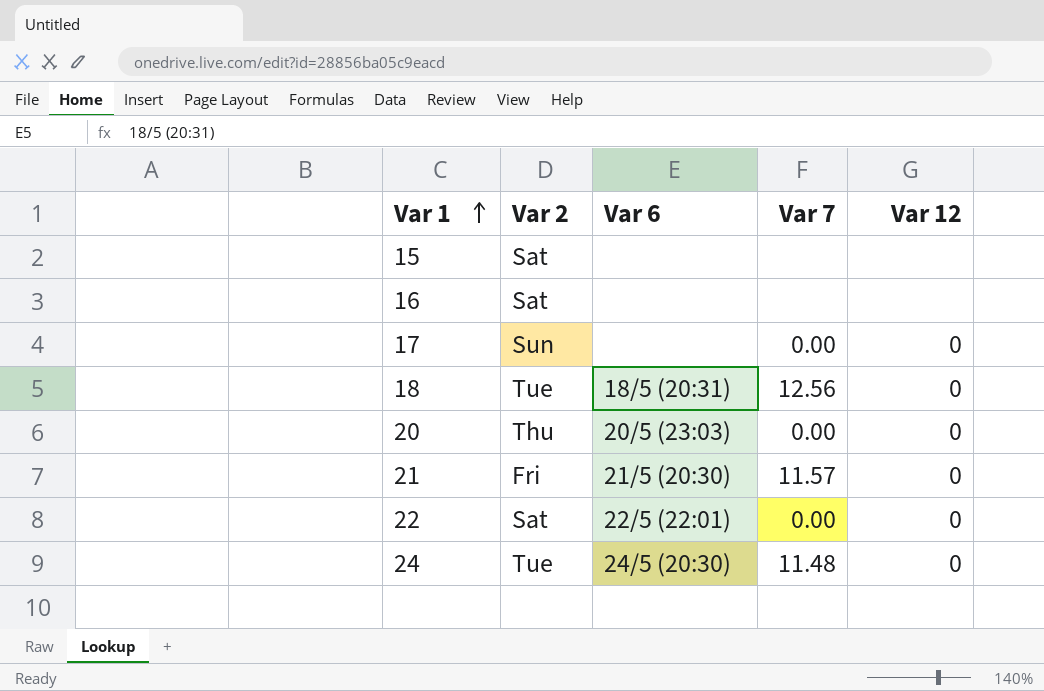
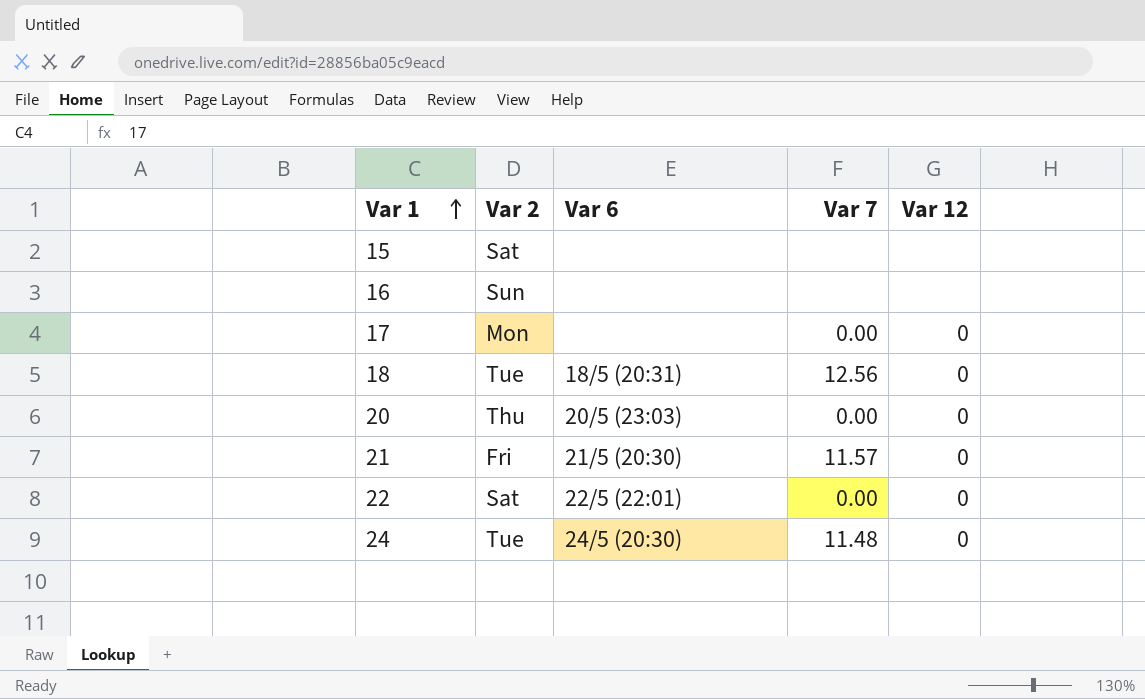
16 | Var 2: Sat -> Sun
17 | Var 2: Sun -> Mon

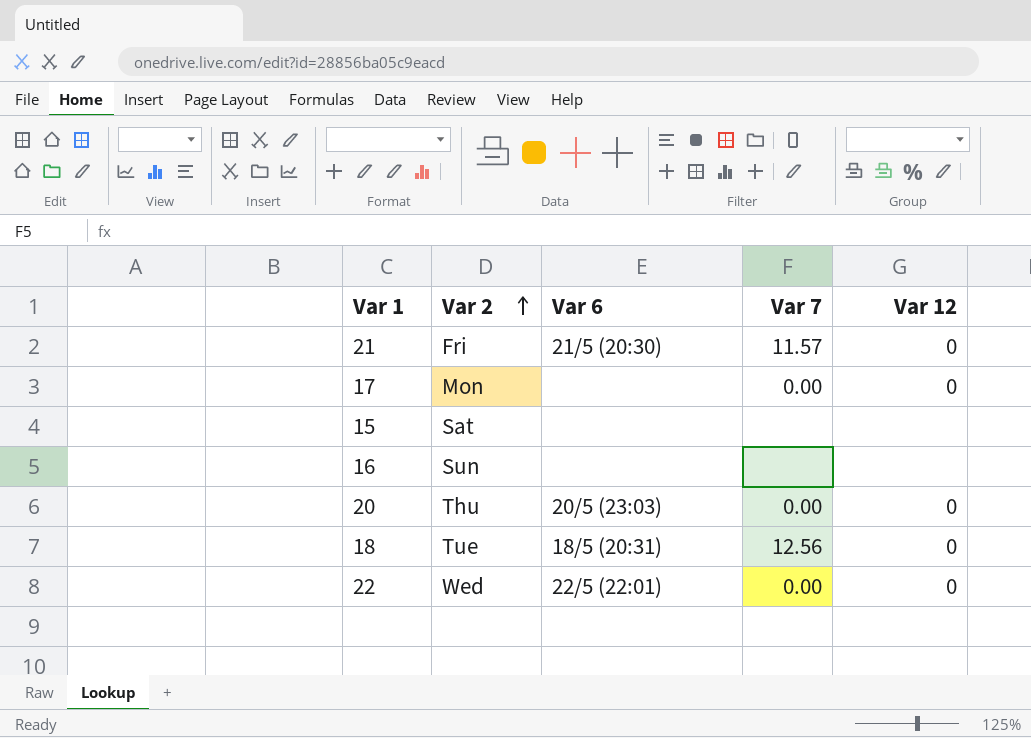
row order: Var 1 ascending -> Var 2 ascending
row 24: Tue | 24/5 (20:30) | 11.48 | 0 -> none
22 | Var 2: Sat -> Wed

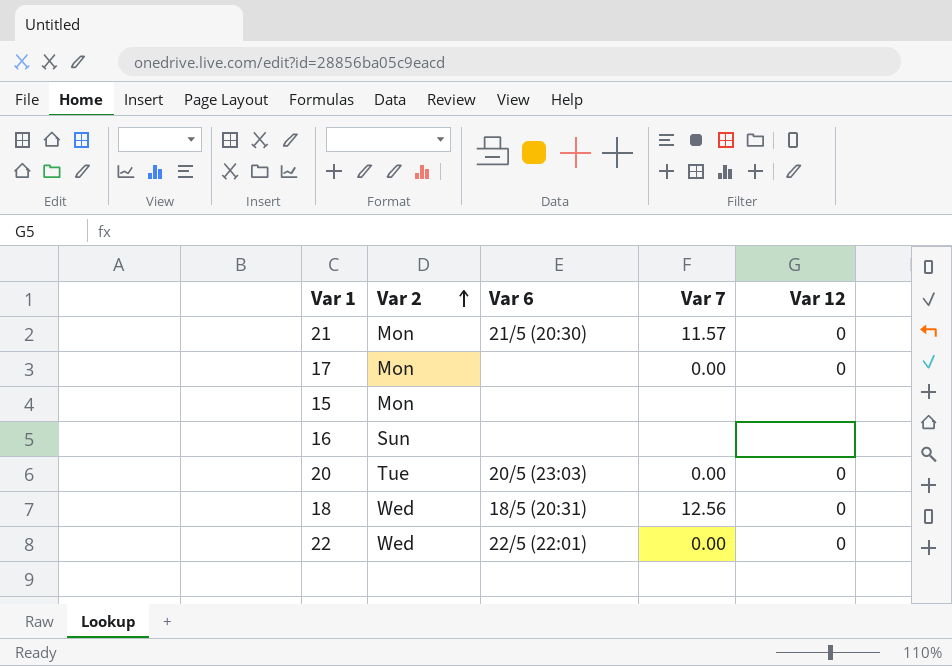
21 | Var 2: Fri -> Mon
15 | Var 2: Sat -> Mon
20 | Var 2: Thu -> Tue
18 | Var 2: Tue -> Wed

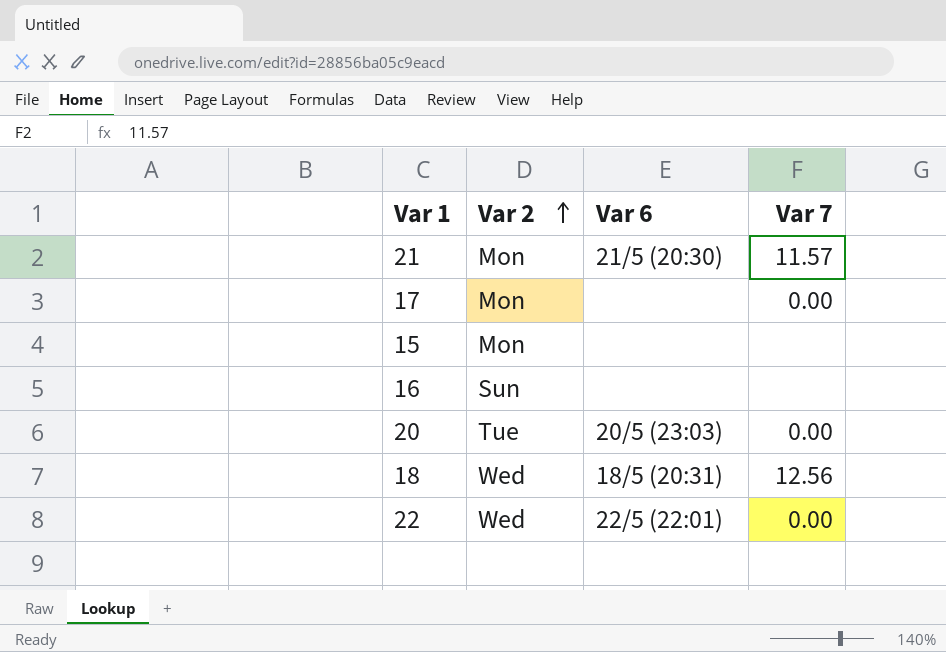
column Var 12 | position: 5 -> none

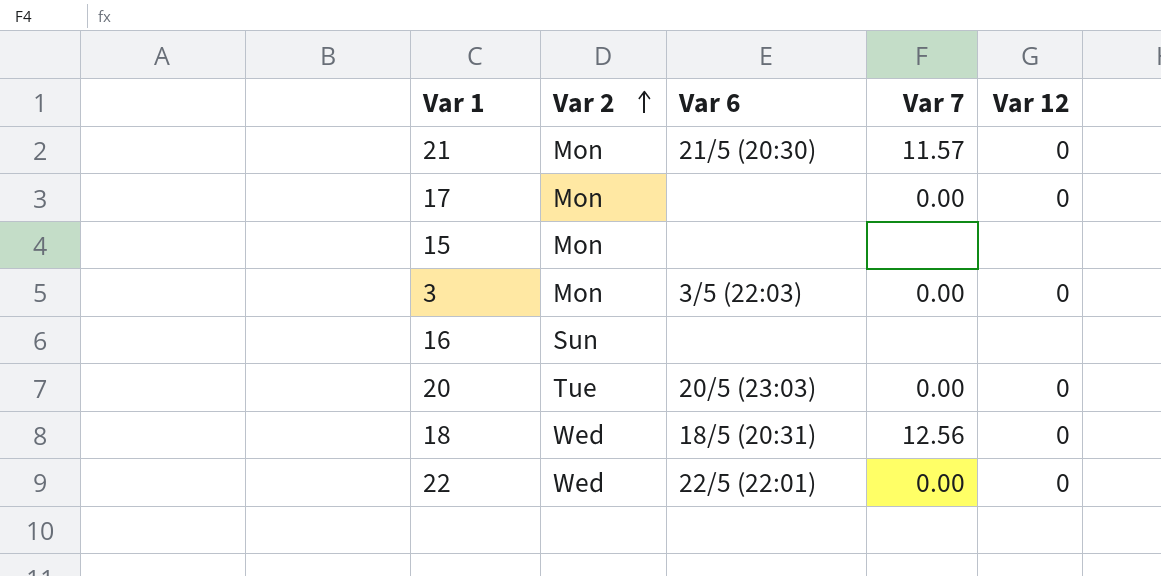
column Var 12 | position: none -> 5
row 3: none -> Mon | 3/5 (22:03) | 0.00 | 0

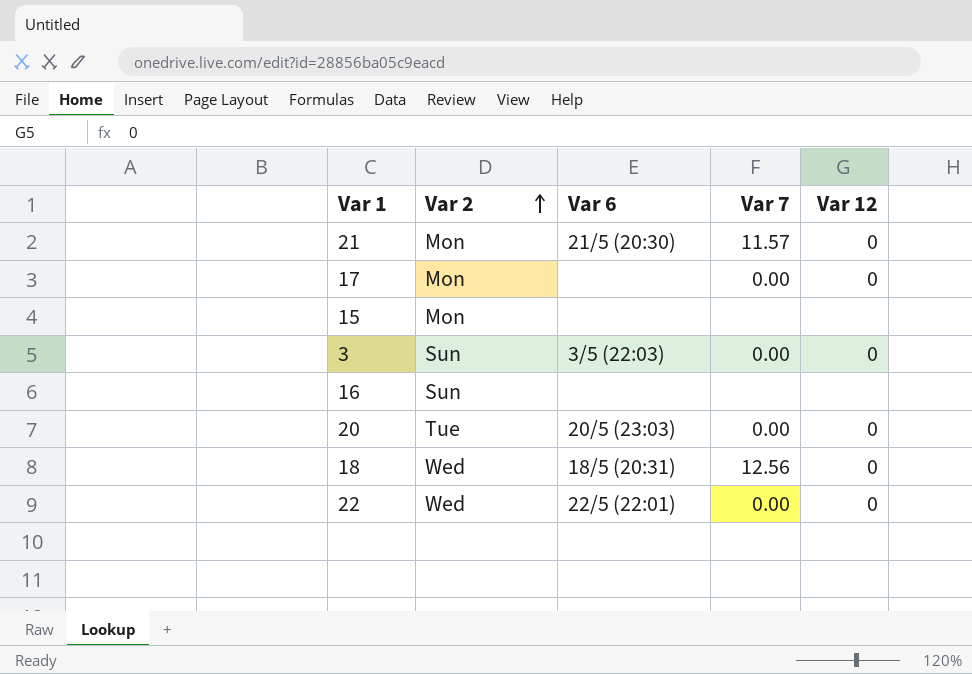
3 | Var 2: Mon -> Sun

